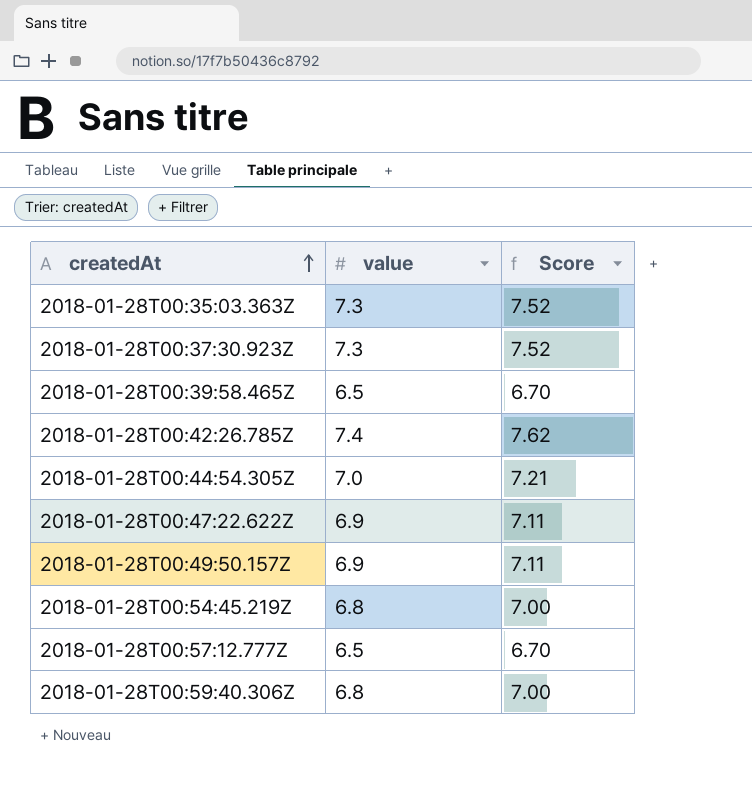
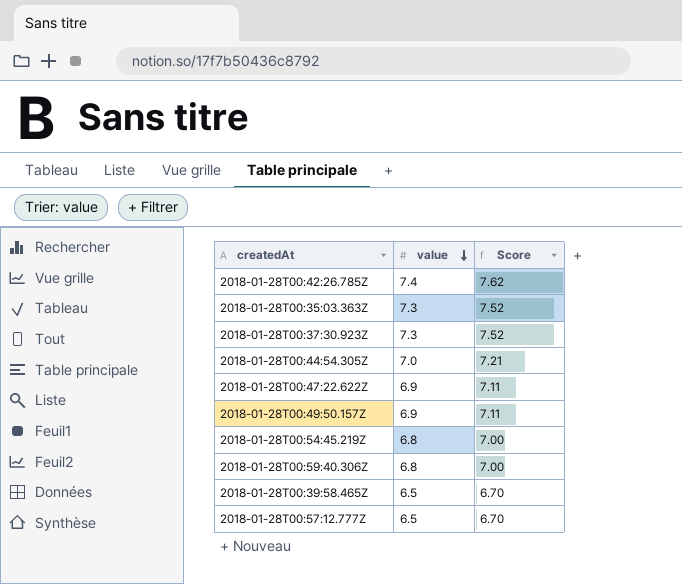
row order: createdAt ascending -> value descending

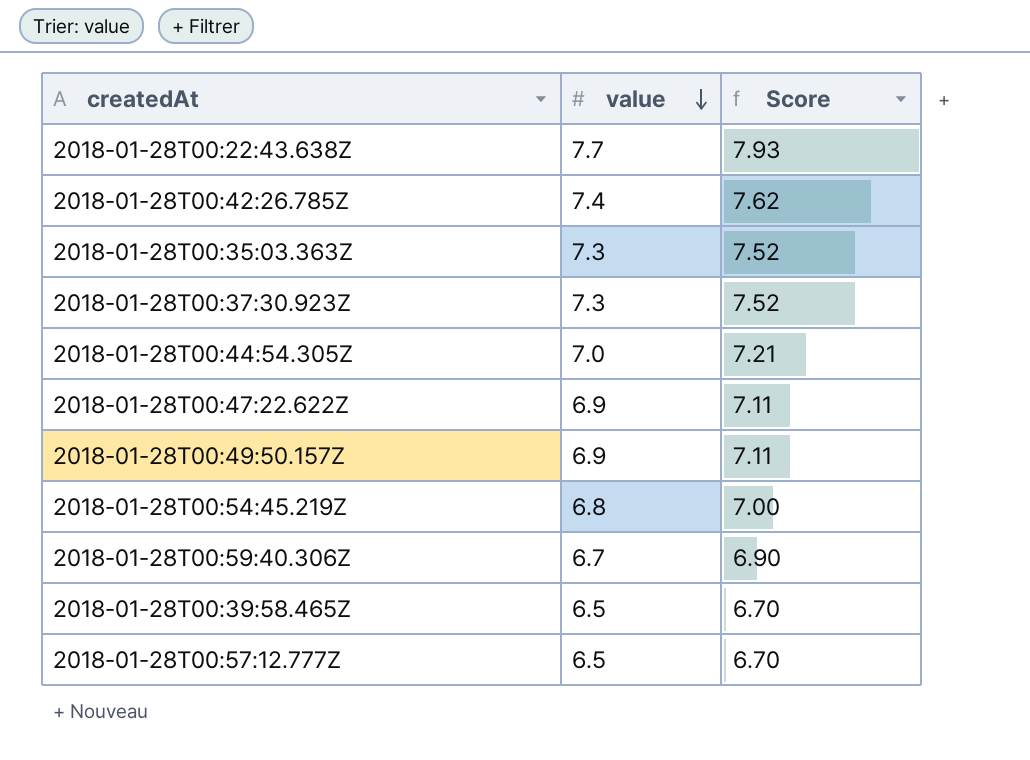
row 2018-01-28T00:22:43.638Z: none -> 7.7 | 7.93
2018-01-28T00:59:40.306Z | value: 6.8 -> 6.7
2018-01-28T00:59:40.306Z | Score: 7.00 -> 6.90

